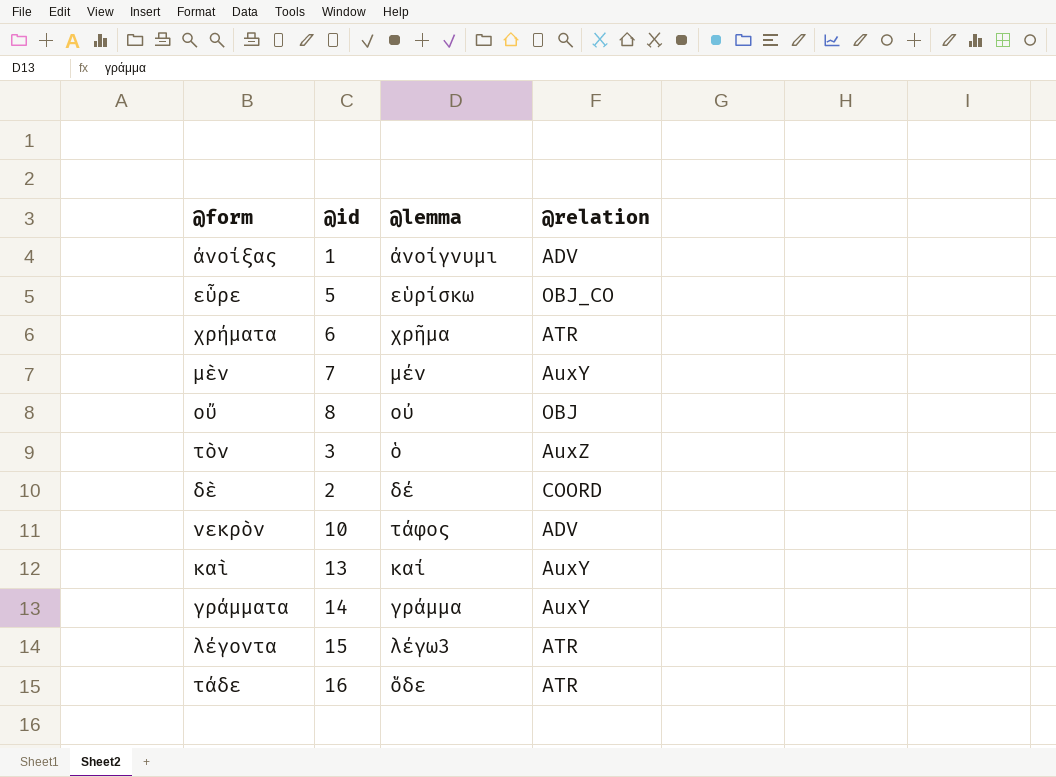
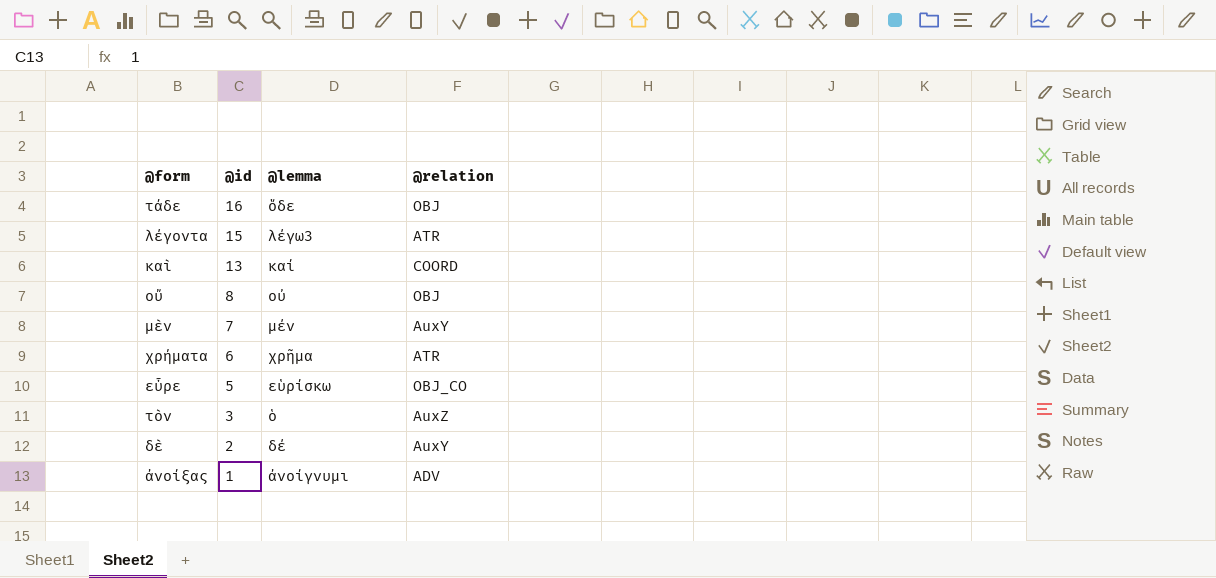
row order: none -> @id descending
row νεκρὸν: 10 | τάφος | ADV -> none
row γράμματα: 14 | γράμμα | AuxY -> none
τάδε | @relation: ATR -> OBJ
καὶ | @relation: AuxY -> COORD
δὲ | @relation: COORD -> AuxY

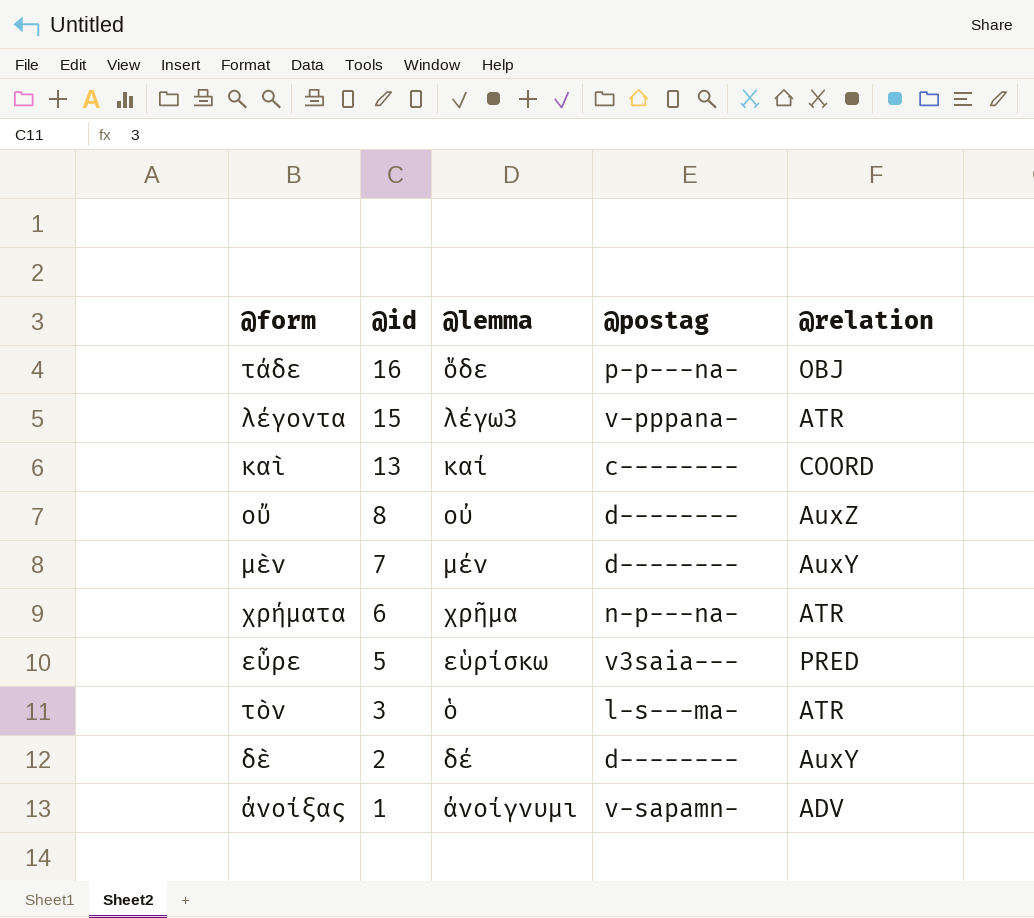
column @postag | position: none -> 4
οὔ | @relation: OBJ -> AuxZ
εὗρε | @relation: OBJ_CO -> PRED
τὸν | @relation: AuxZ -> ATR

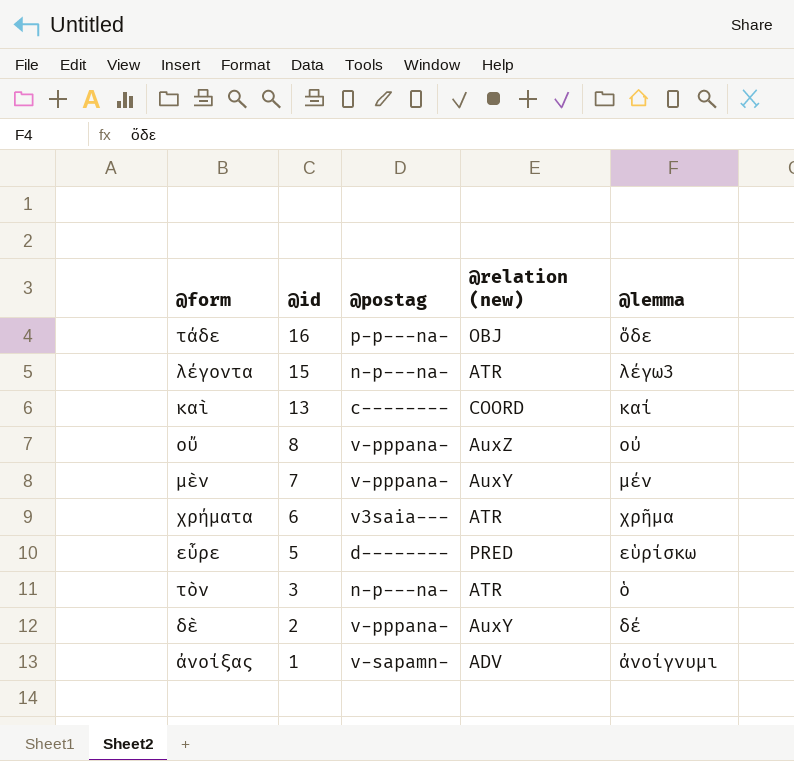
column name: @relation -> @relation (new)
column @lemma | position: 3 -> 5
λέγοντα | @postag: v-pppana- -> n-p---na-
οὔ | @postag: d-------- -> v-pppana-
μὲν | @postag: d-------- -> v-pppana-
χρήματα | @postag: n-p---na- -> v3saia---
εὗρε | @postag: v3saia--- -> d--------
τὸν | @postag: l-s---ma- -> n-p---na-
δὲ | @postag: d-------- -> v-pppana-

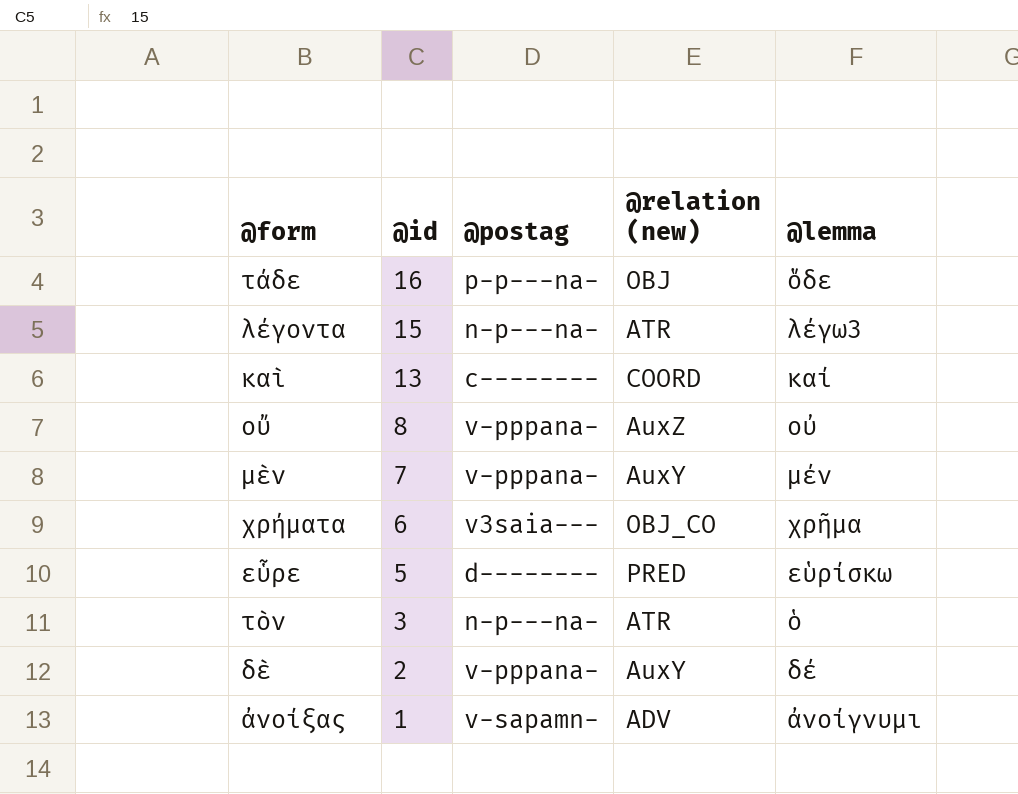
χρήματα | @relation (new): ATR -> OBJ_CO

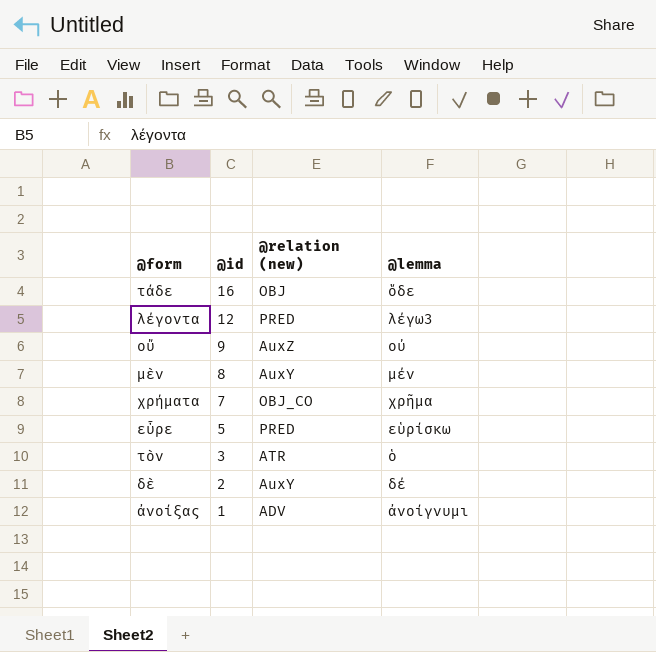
column @postag | position: 3 -> none
row καὶ: 13 | c-------- | COORD | καί -> none
λέγοντα | @id: 15 -> 12
λέγοντα | @relation (new): ATR -> PRED
οὔ | @id: 8 -> 9
μὲν | @id: 7 -> 8
χρήματα | @id: 6 -> 7

